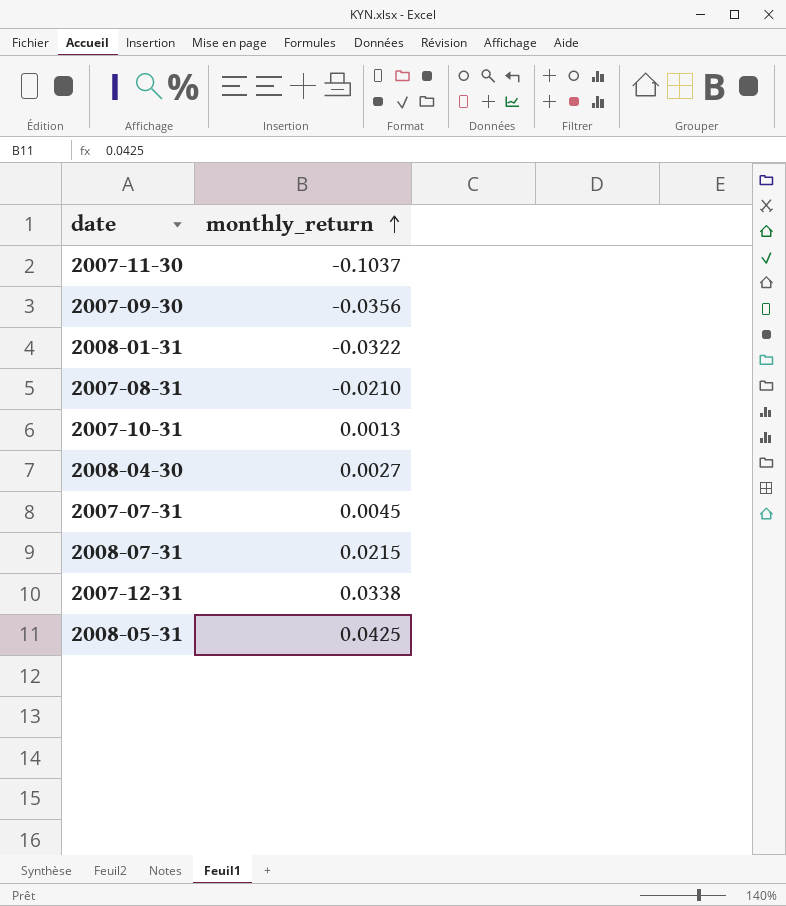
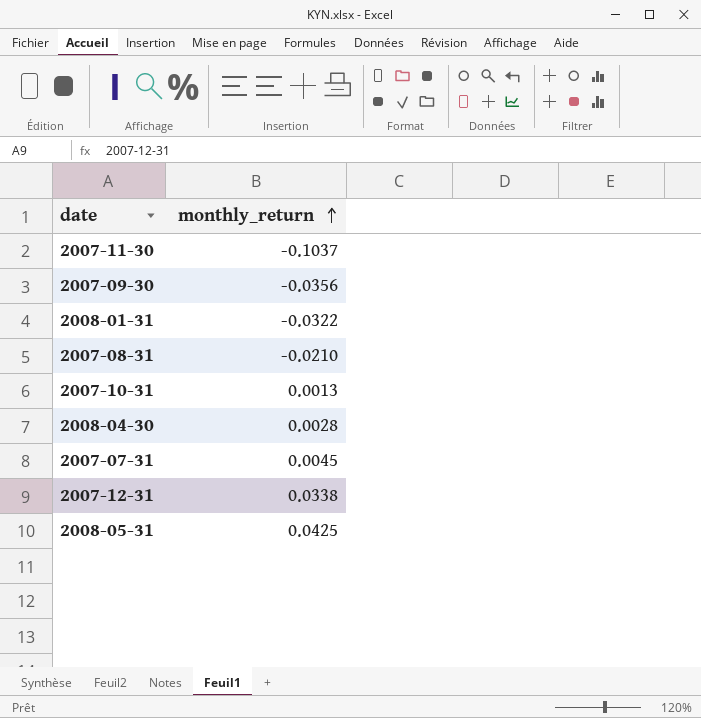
row 2008-07-31: 0.0215 -> none
2008-04-30 | monthly_return: 0.0027 -> 0.0028

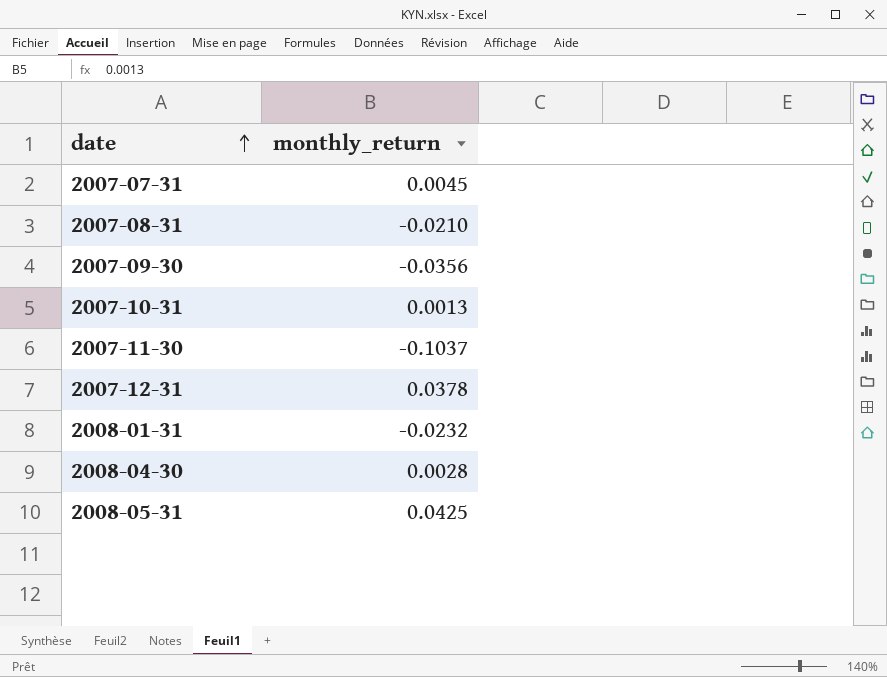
row order: monthly_return ascending -> date ascending
2007-12-31 | monthly_return: 0.0338 -> 0.0378
2008-01-31 | monthly_return: -0.0322 -> -0.0232

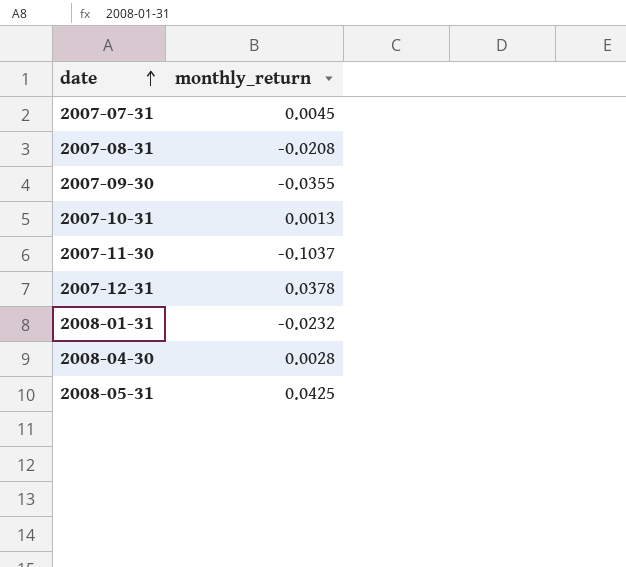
2007-08-31 | monthly_return: -0.0210 -> -0.0208
2007-09-30 | monthly_return: -0.0356 -> -0.0355

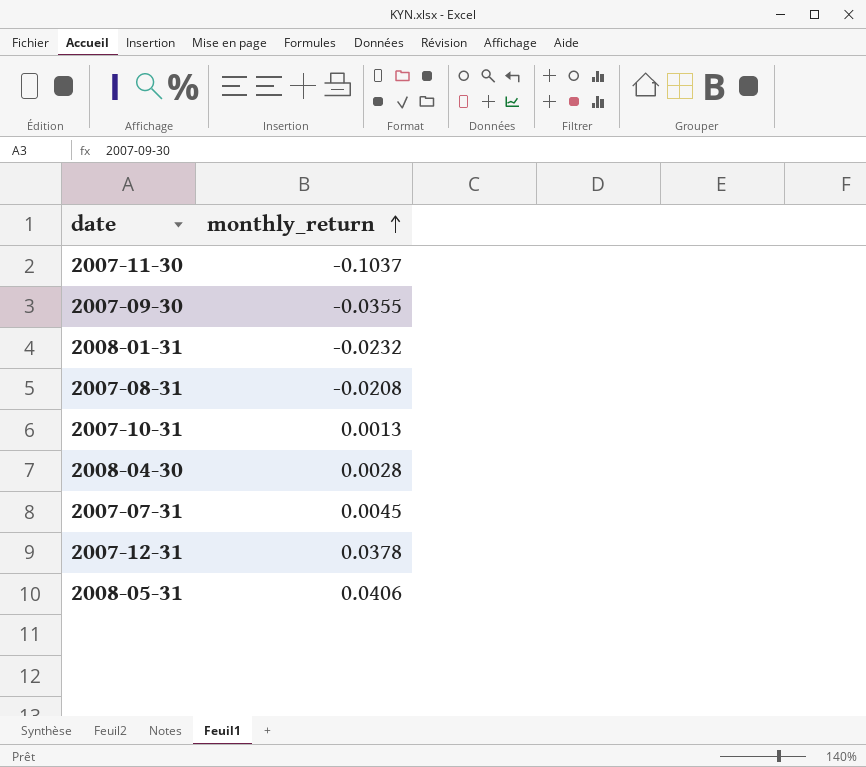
row order: date ascending -> monthly_return ascending
2008-05-31 | monthly_return: 0.0425 -> 0.0406

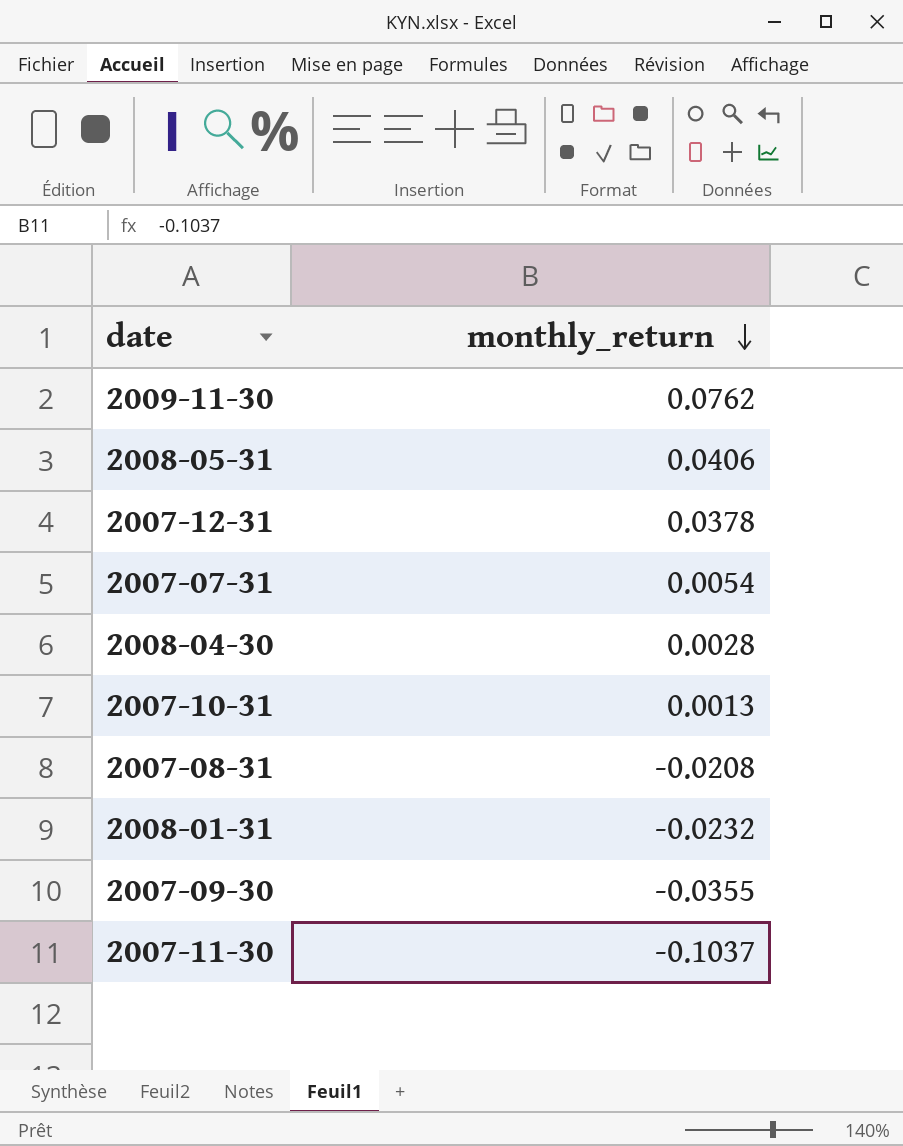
row order: monthly_return ascending -> monthly_return descending
row 2009-11-30: none -> 0.0762
2007-07-31 | monthly_return: 0.0045 -> 0.0054

